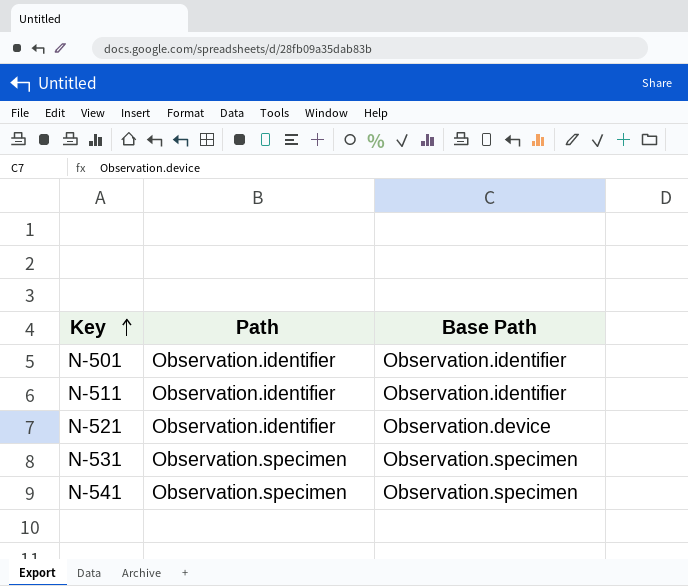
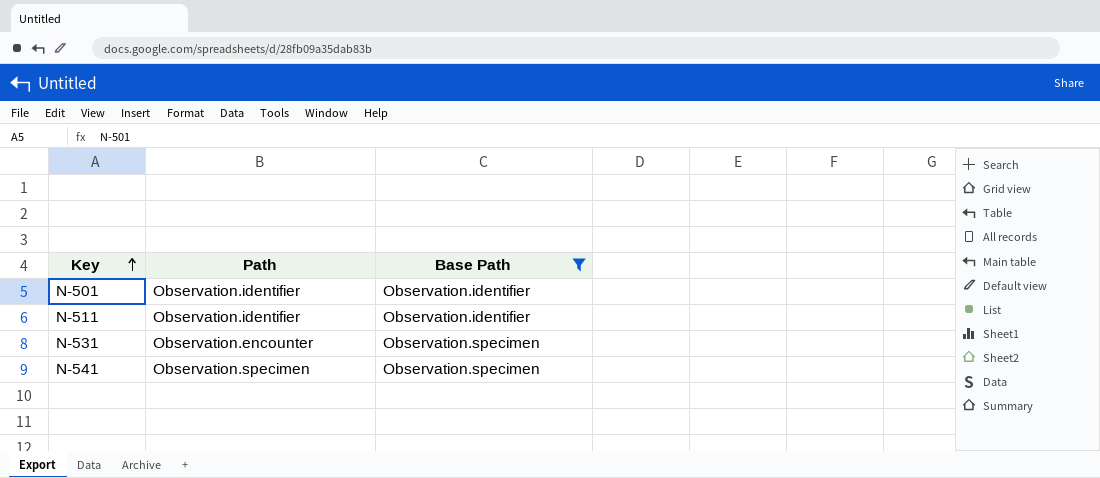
filter: none -> Base Path != Observation.device
N-531 | Path: Observation.specimen -> Observation.encounter

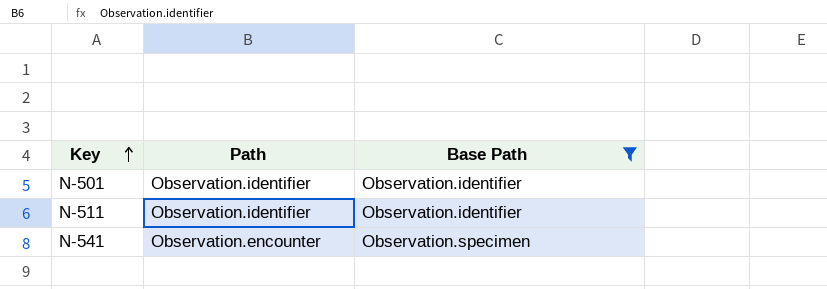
row N-531: Observation.encounter | Observation.specimen -> none
N-541 | Path: Observation.specimen -> Observation.encounter

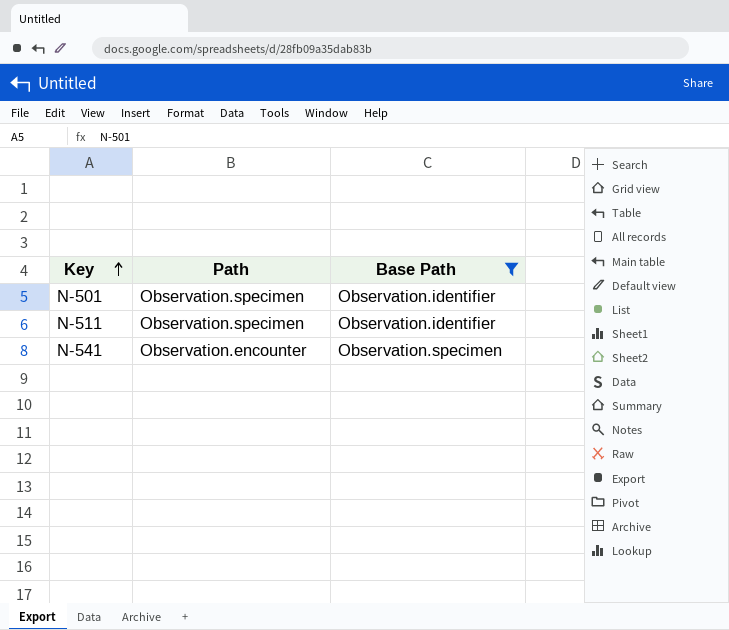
N-501 | Path: Observation.identifier -> Observation.specimen
N-511 | Path: Observation.identifier -> Observation.specimen

